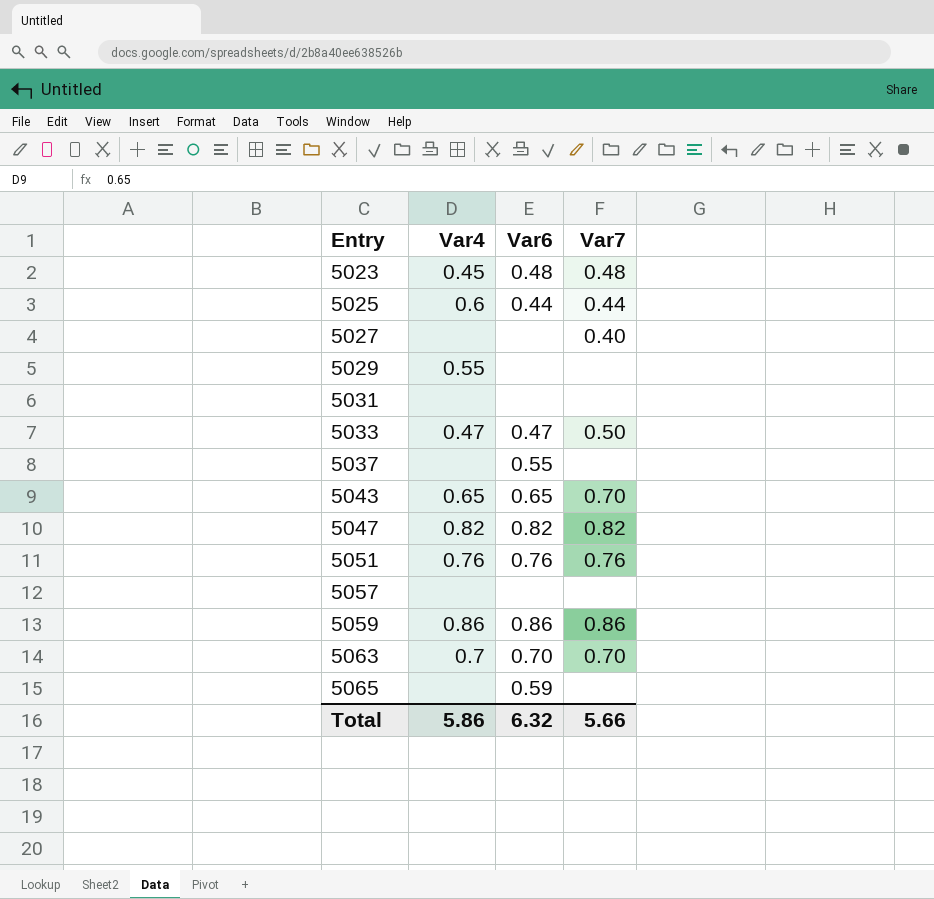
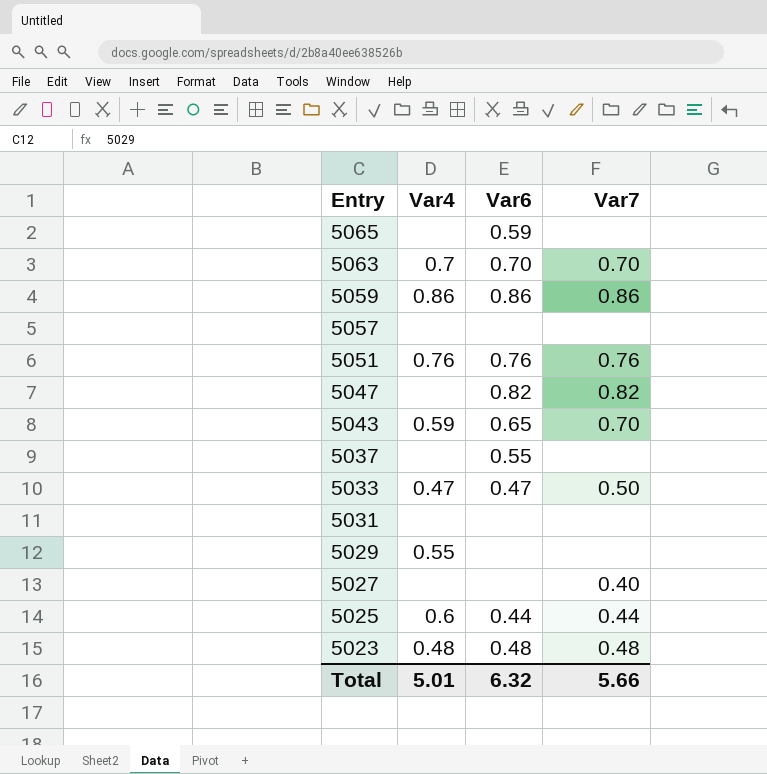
row order: Entry ascending -> Entry descending
5047 | Var4: 0.82 -> none
5043 | Var4: 0.65 -> 0.59
5023 | Var4: 0.45 -> 0.48
Total | Var4: 5.86 -> 5.01

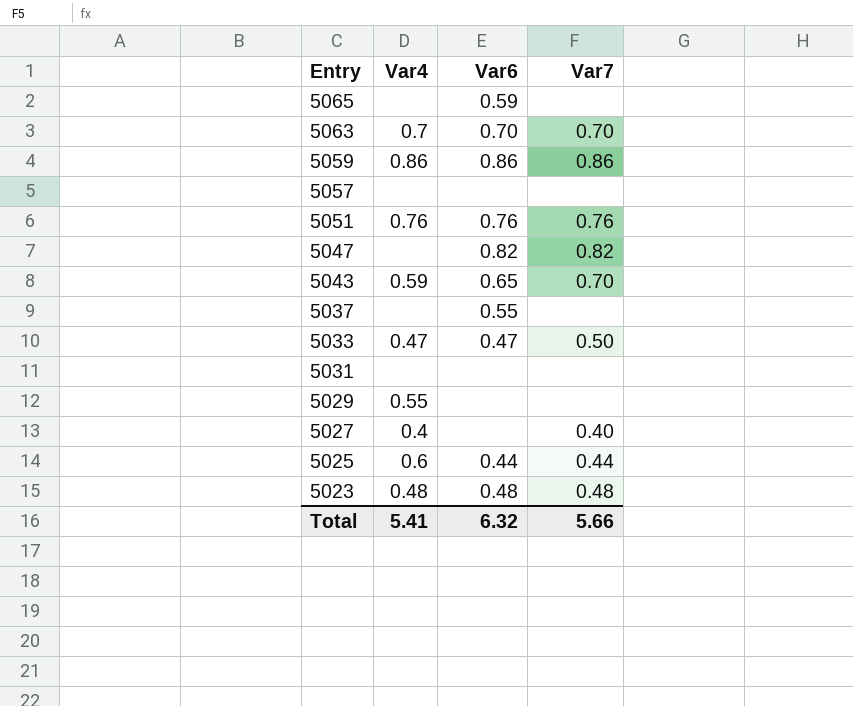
5027 | Var4: none -> 0.4
Total | Var4: 5.01 -> 5.41

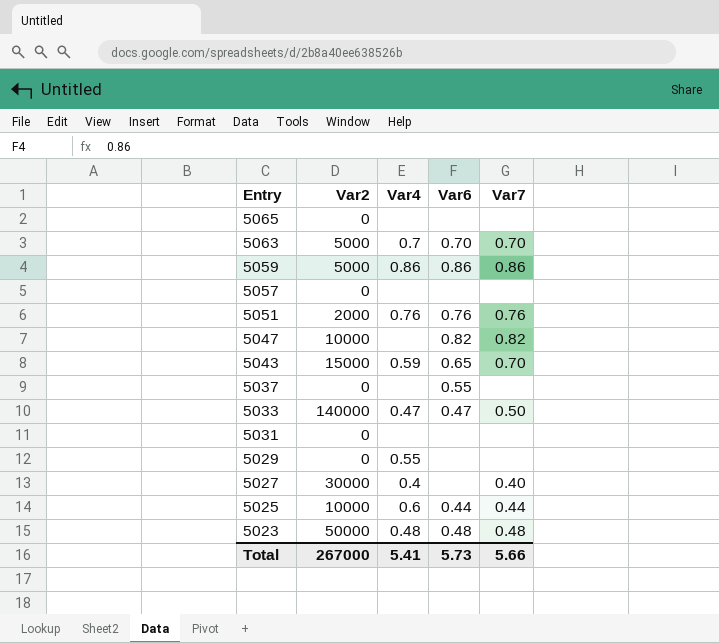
column Var2 | position: none -> 2
5065 | Var6: 0.59 -> none
Total | Var6: 6.32 -> 5.73

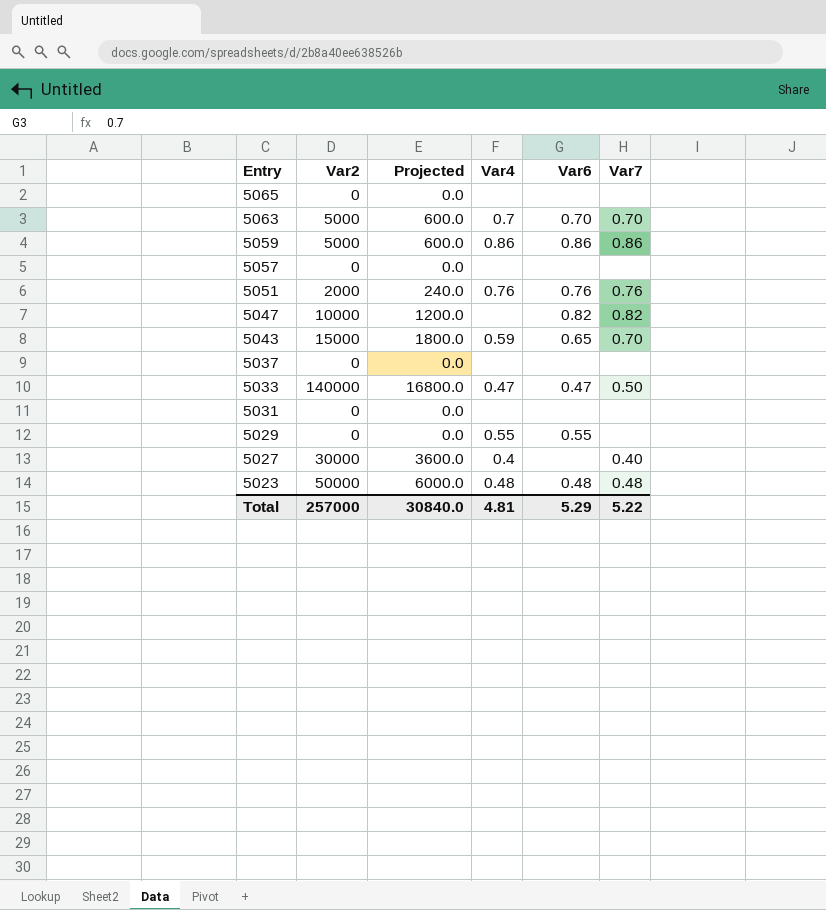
column Projected | formula: none -> [Var2] * 0.12
row 5025: 10000 | 0.6 | 0.44 | 0.44 -> none
5037 | Var6: 0.55 -> none
5029 | Var6: none -> 0.55
Total | Var2: 267000 -> 257000
Total | Var4: 5.41 -> 4.81
Total | Var6: 5.73 -> 5.29
Total | Var7: 5.66 -> 5.22

